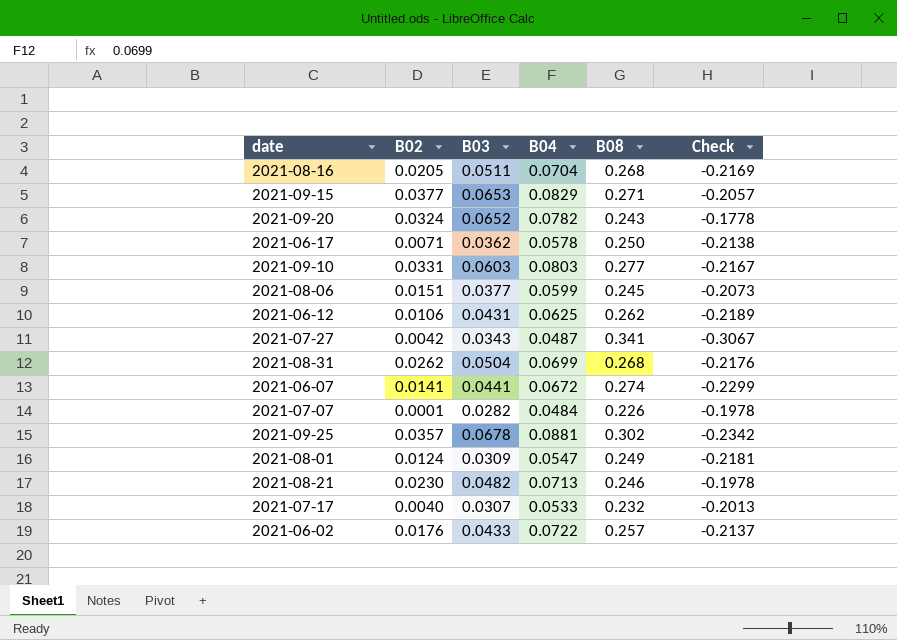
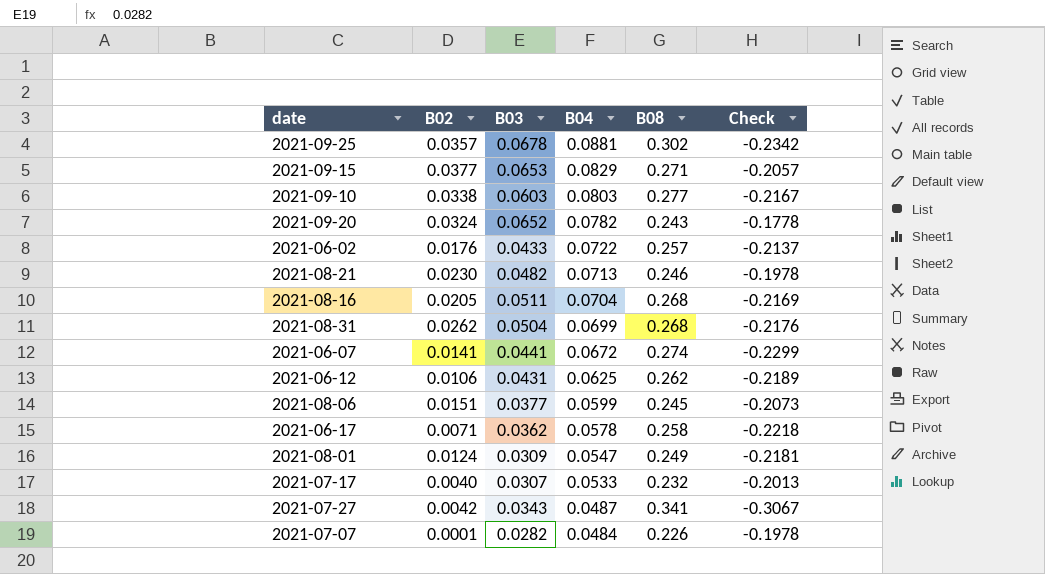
row order: none -> B04 descending
2021-09-10 | B02: 0.0331 -> 0.0338
2021-06-17 | B08: 0.250 -> 0.258
2021-06-17 | Check: -0.2138 -> -0.2218

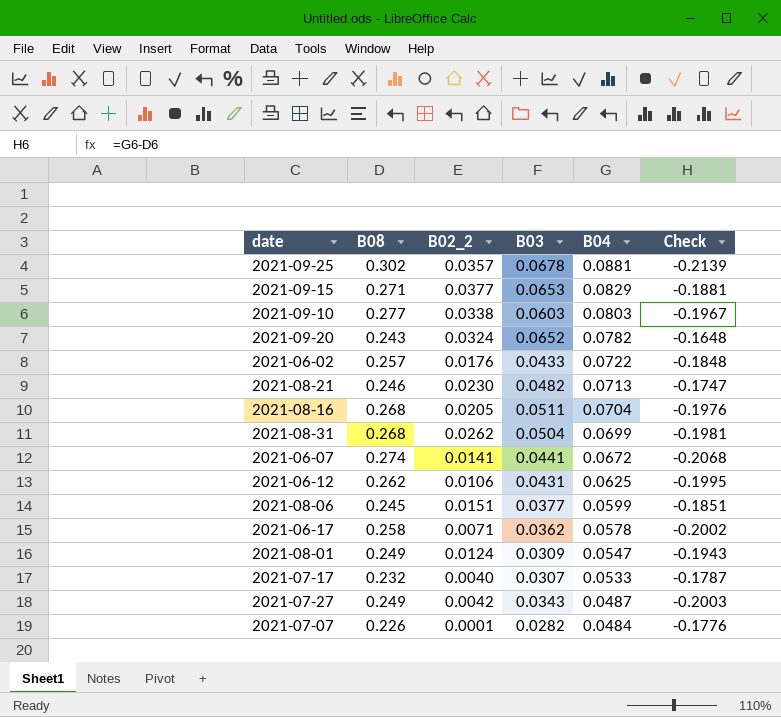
column B08 | position: 5 -> 2
column name: B02 -> B02_2
column Check | formula: [B03] - [B08] -> [B04] - [B08]
2021-07-27 | B08: 0.341 -> 0.249

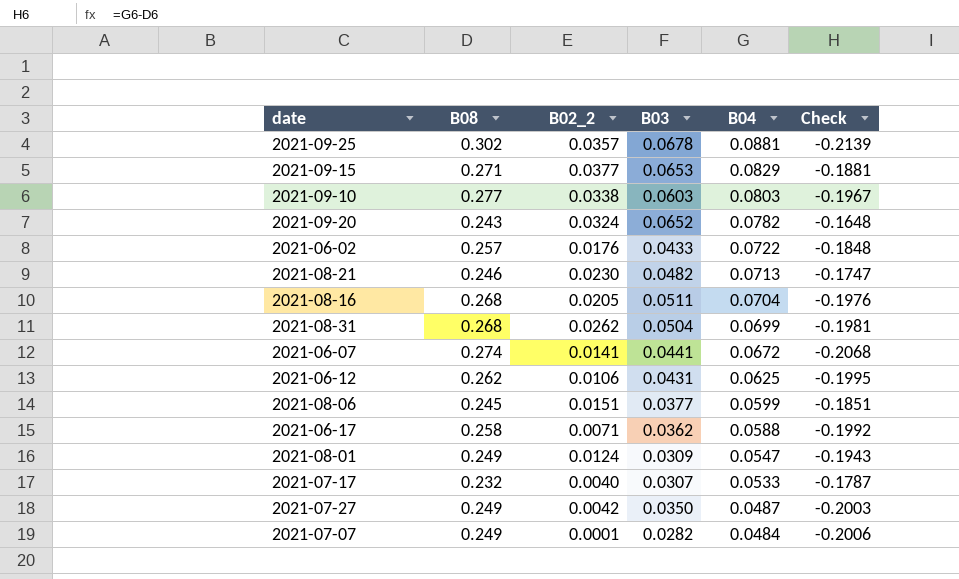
2021-06-17 | B04: 0.0578 -> 0.0588
2021-06-17 | Check: -0.2002 -> -0.1992
2021-07-27 | B03: 0.0343 -> 0.0350
2021-07-07 | B08: 0.226 -> 0.249
2021-07-07 | Check: -0.1776 -> -0.2006

